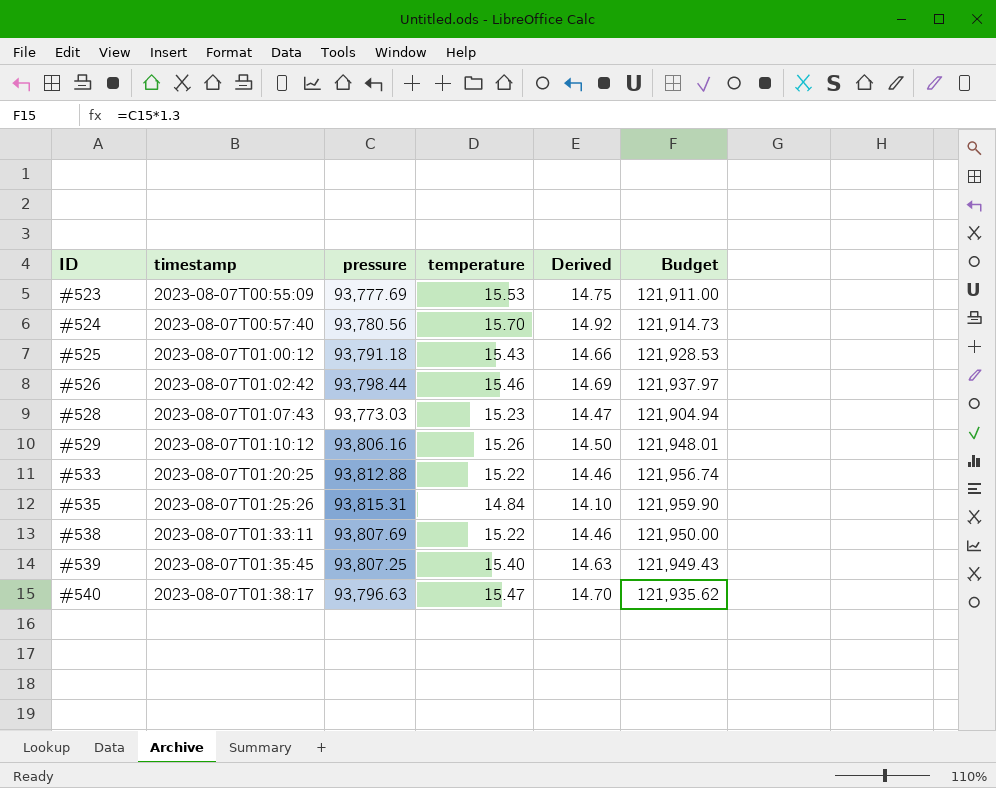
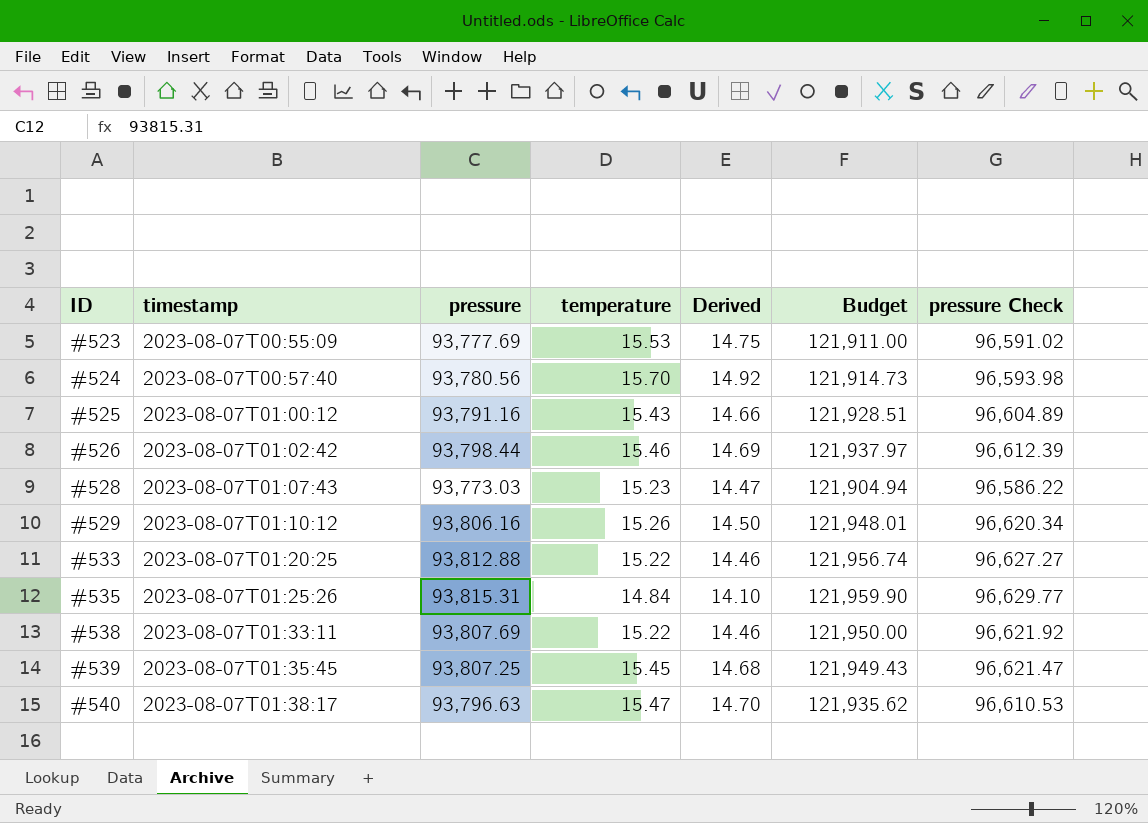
column pressure Check | formula: none -> [pressure] * 1.03
#525 | pressure: 93,791.18 -> 93,791.16
#525 | Budget: 121,928.53 -> 121,928.51
#539 | temperature: 15.40 -> 15.45
#539 | Derived: 14.63 -> 14.68

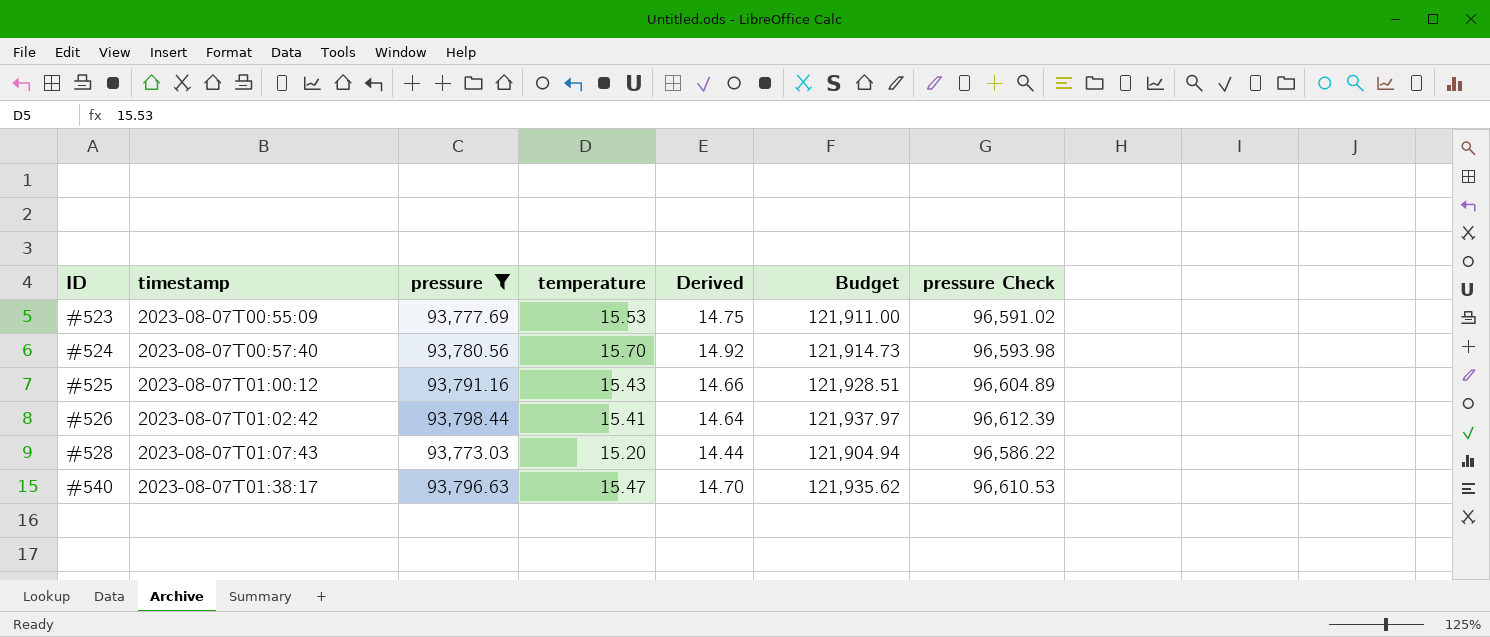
filter: none -> pressure <= 93,798.44
#526 | temperature: 15.46 -> 15.41
#526 | Derived: 14.69 -> 14.64
#528 | temperature: 15.23 -> 15.20
#528 | Derived: 14.47 -> 14.44

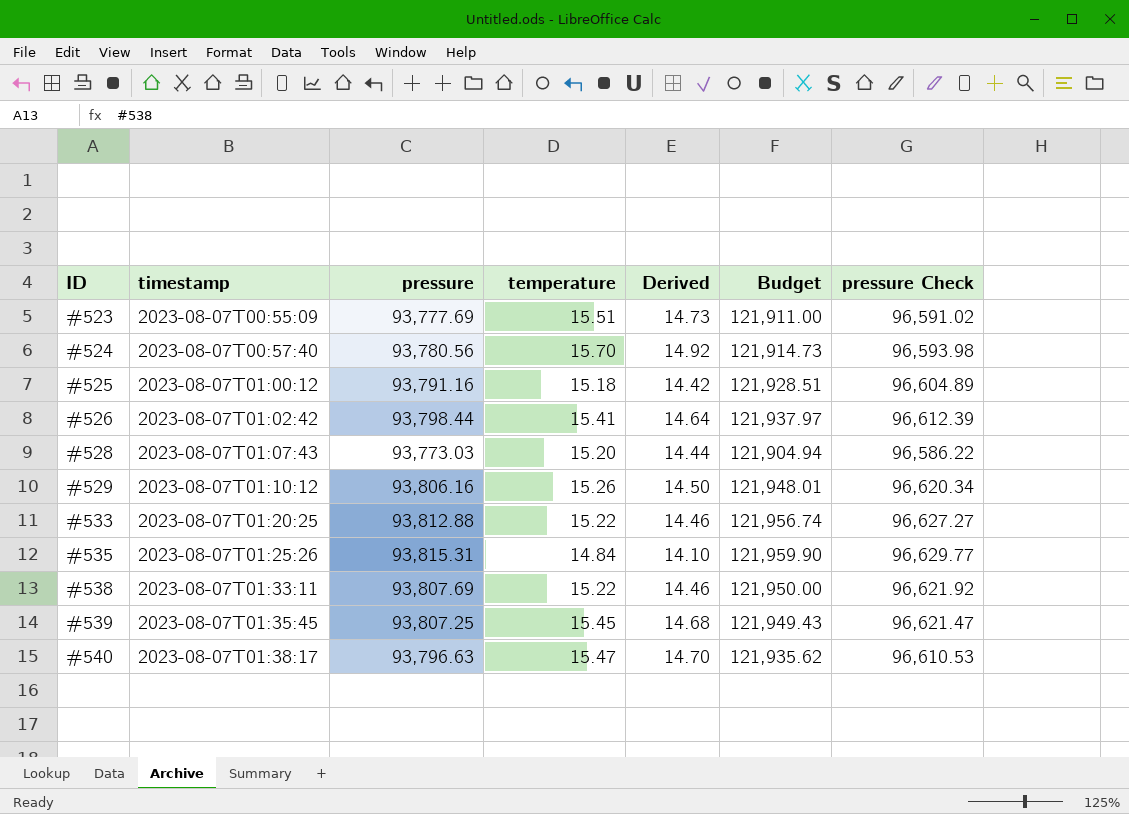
filter: pressure <= 93,798.44 -> none
#523 | temperature: 15.53 -> 15.51
#523 | Derived: 14.75 -> 14.73
#525 | temperature: 15.43 -> 15.18
#525 | Derived: 14.66 -> 14.42

